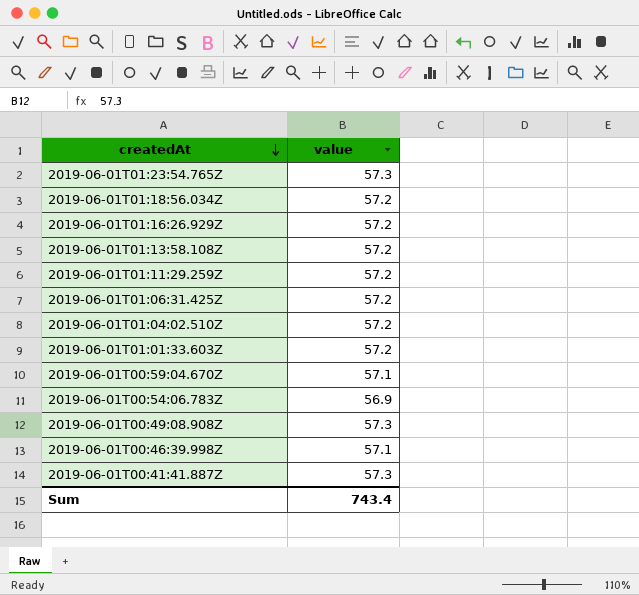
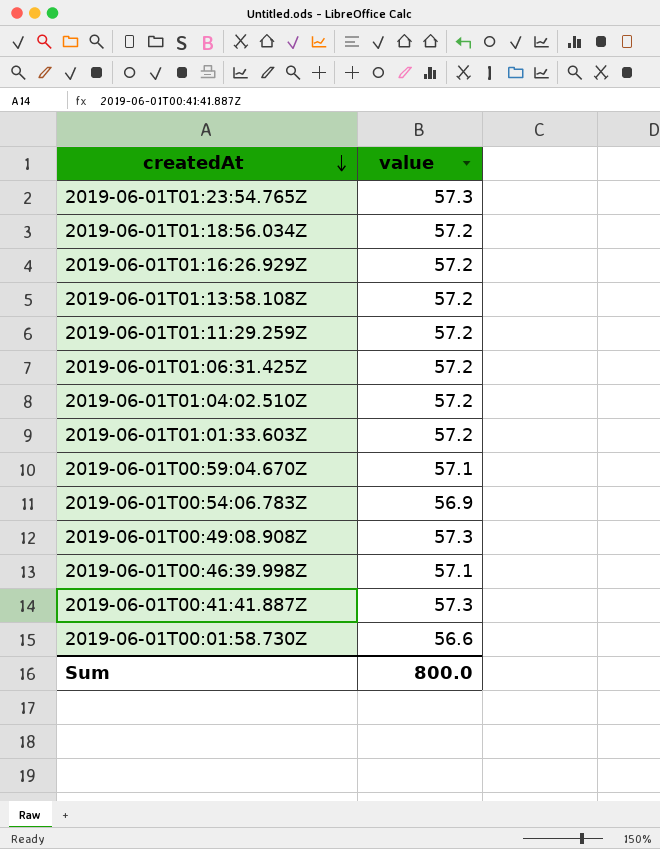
row 2019-06-01T00:01:58.730Z: none -> 56.6
Sum | value: 743.4 -> 800.0

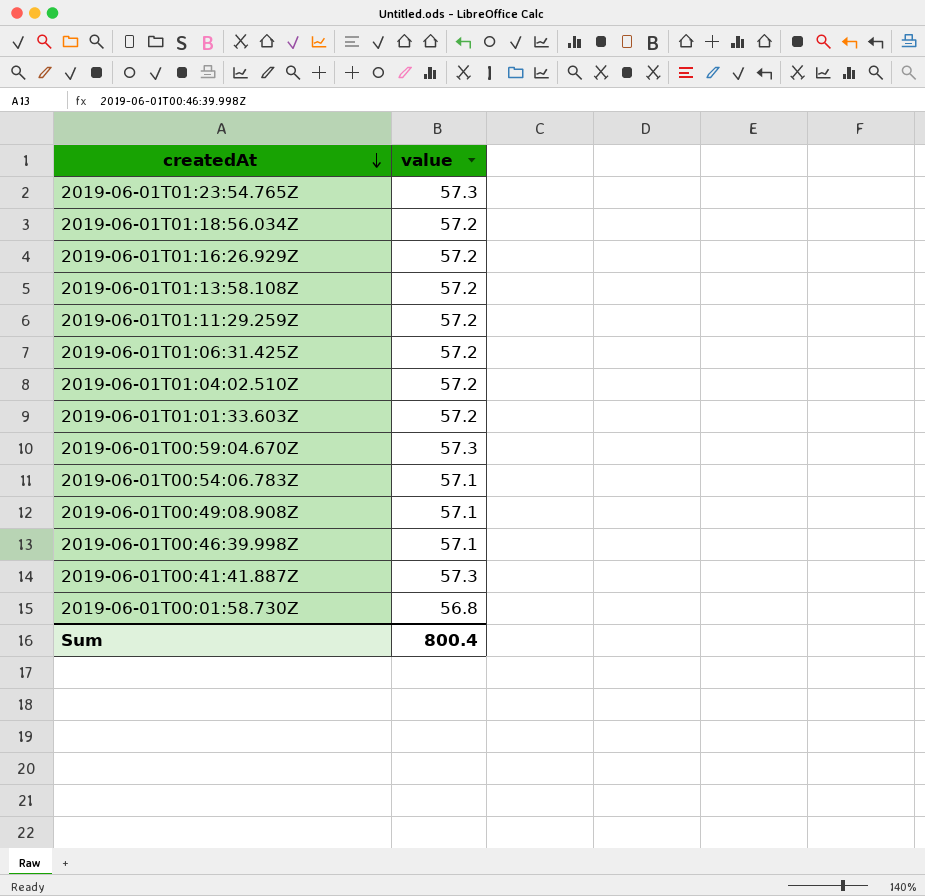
2019-06-01T00:59:04.670Z | value: 57.1 -> 57.3
2019-06-01T00:54:06.783Z | value: 56.9 -> 57.1
2019-06-01T00:49:08.908Z | value: 57.3 -> 57.1
2019-06-01T00:01:58.730Z | value: 56.6 -> 56.8
Sum | value: 800.0 -> 800.4

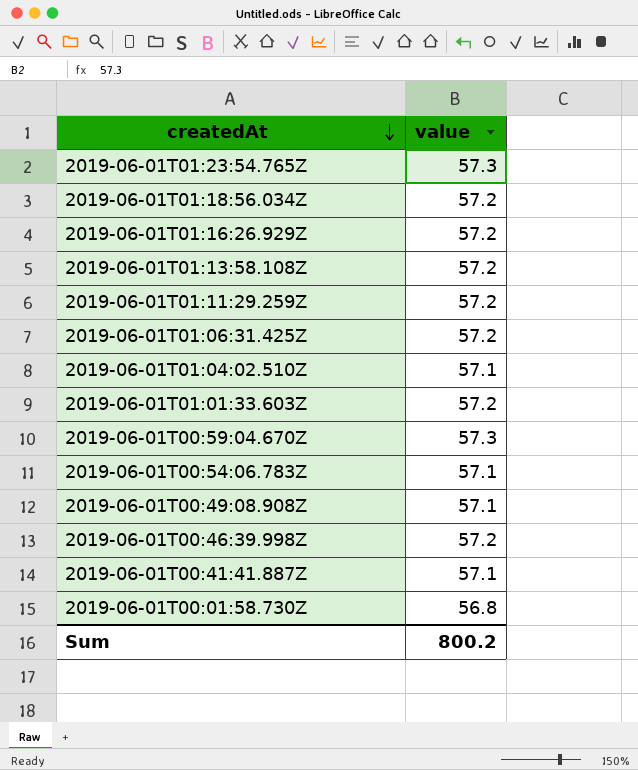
2019-06-01T01:04:02.510Z | value: 57.2 -> 57.1
2019-06-01T00:46:39.998Z | value: 57.1 -> 57.2
2019-06-01T00:41:41.887Z | value: 57.3 -> 57.1
Sum | value: 800.4 -> 800.2

